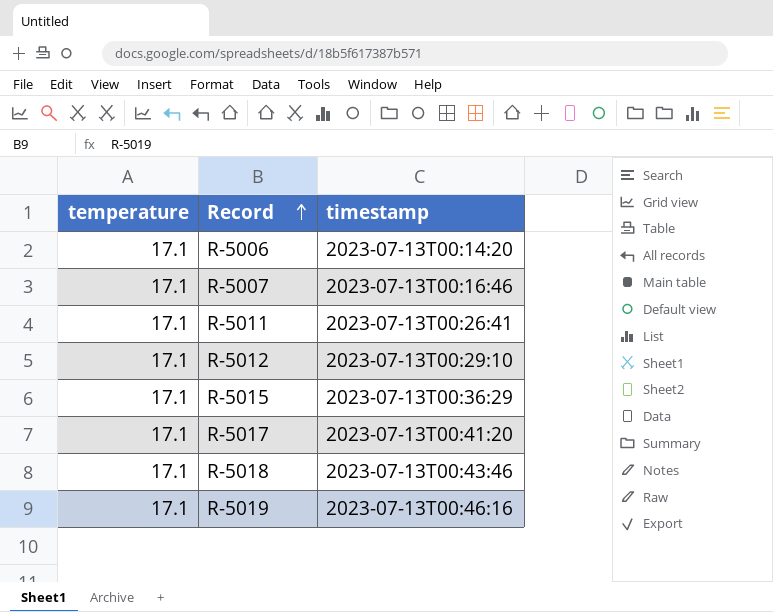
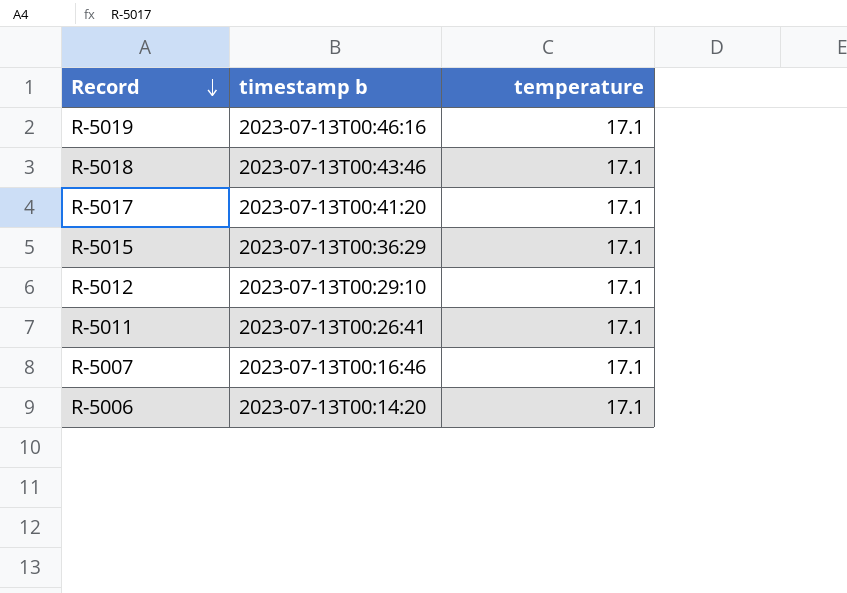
row order: Record ascending -> Record descending
column name: timestamp -> timestamp b
column temperature | position: 1 -> 3

